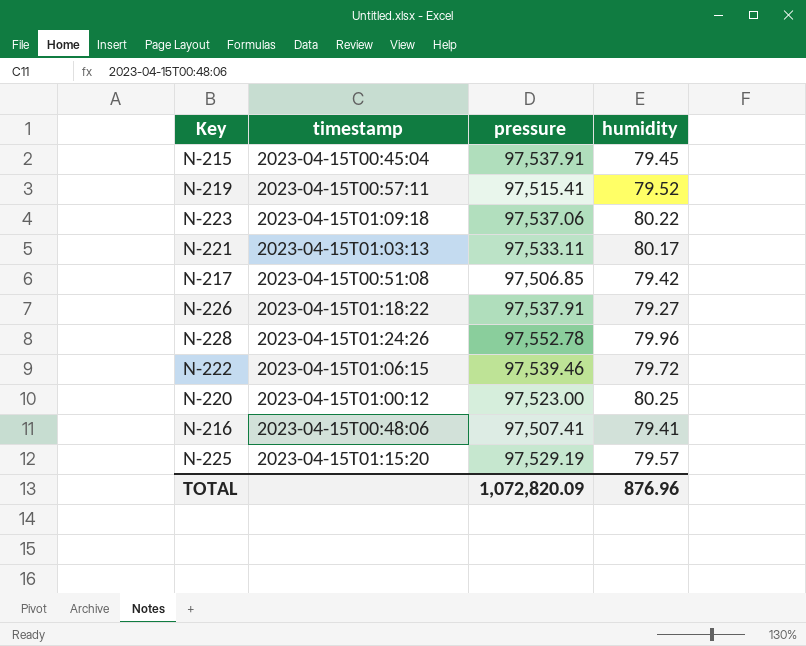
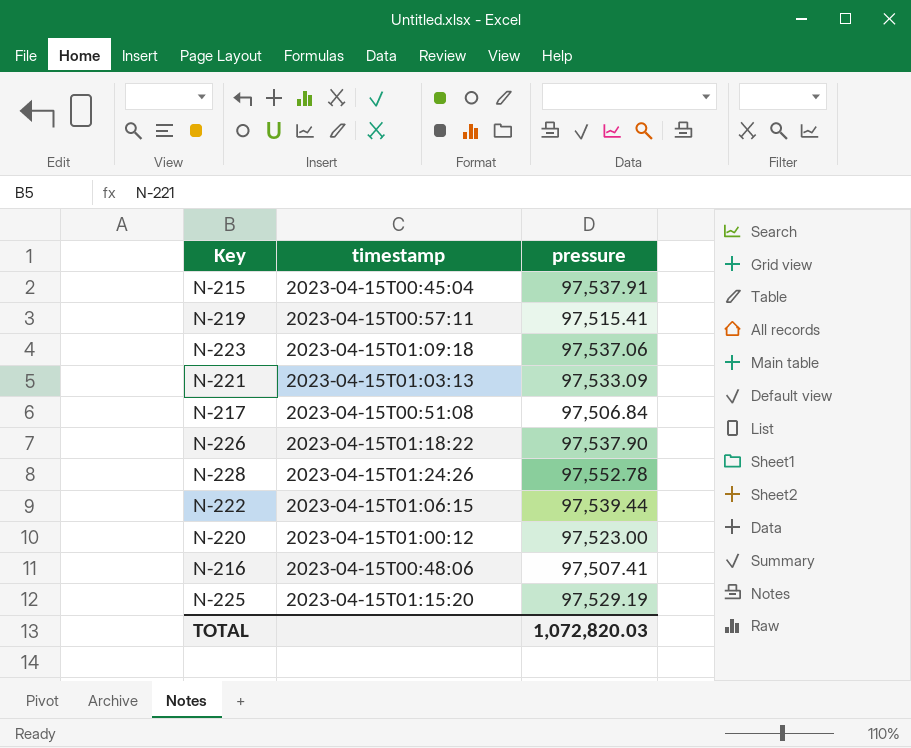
column humidity | position: 4 -> none
N-221 | pressure: 97,533.11 -> 97,533.09
N-217 | pressure: 97,506.85 -> 97,506.84
N-226 | pressure: 97,537.91 -> 97,537.90
N-222 | pressure: 97,539.46 -> 97,539.44
TOTAL | pressure: 1,072,820.09 -> 1,072,820.03

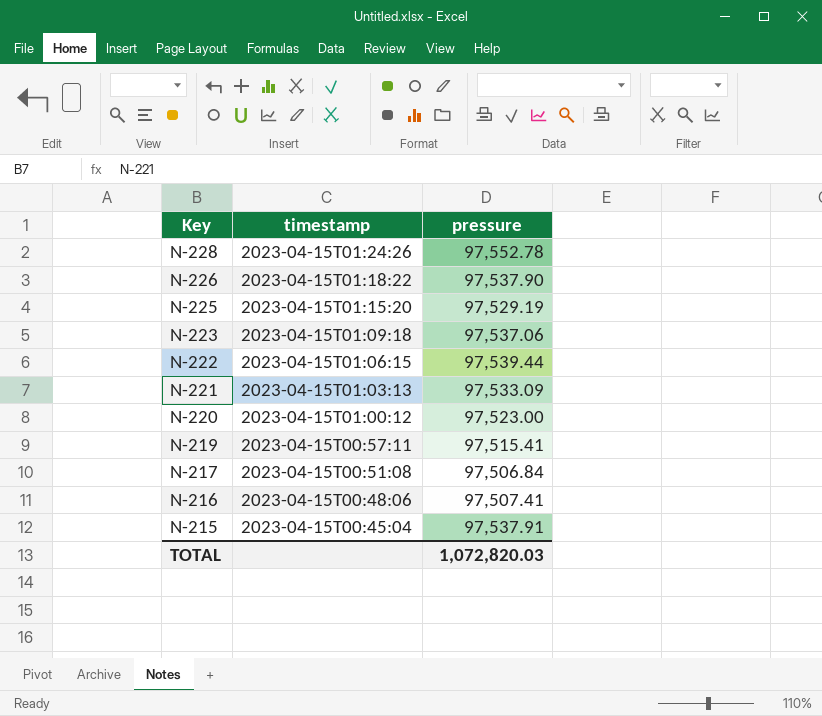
row order: none -> Key descending

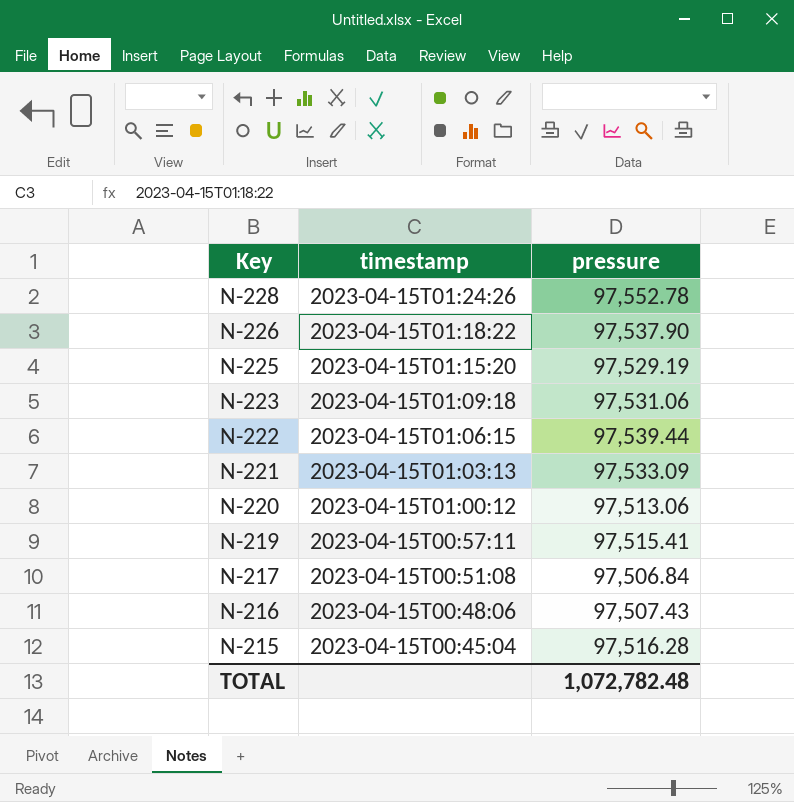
N-223 | pressure: 97,537.06 -> 97,531.06
N-220 | pressure: 97,523.00 -> 97,513.06
N-216 | pressure: 97,507.41 -> 97,507.43
N-215 | pressure: 97,537.91 -> 97,516.28
TOTAL | pressure: 1,072,820.03 -> 1,072,782.48

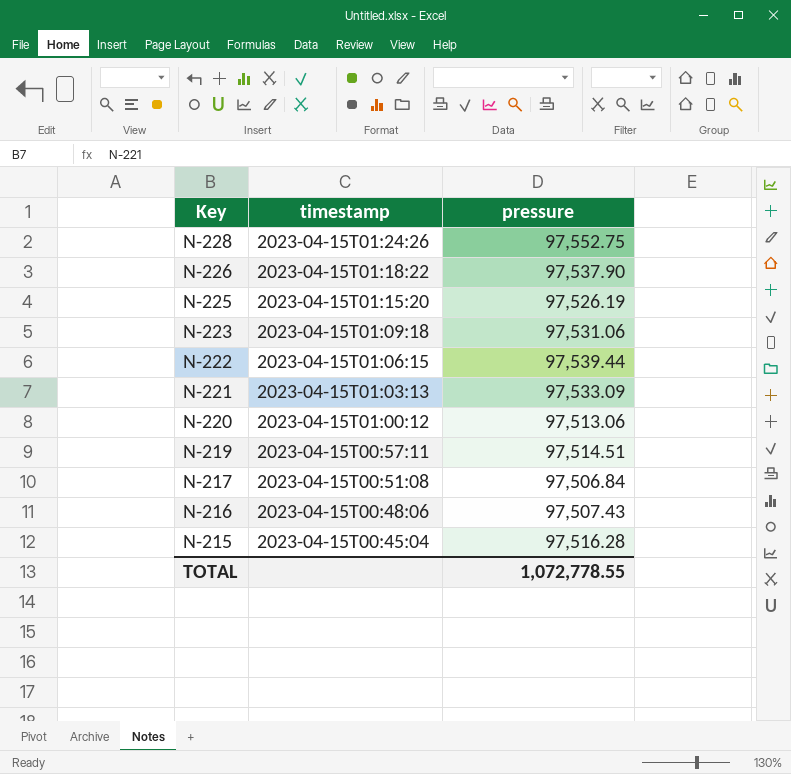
N-228 | pressure: 97,552.78 -> 97,552.75
N-225 | pressure: 97,529.19 -> 97,526.19
N-219 | pressure: 97,515.41 -> 97,514.51
TOTAL | pressure: 1,072,782.48 -> 1,072,778.55

